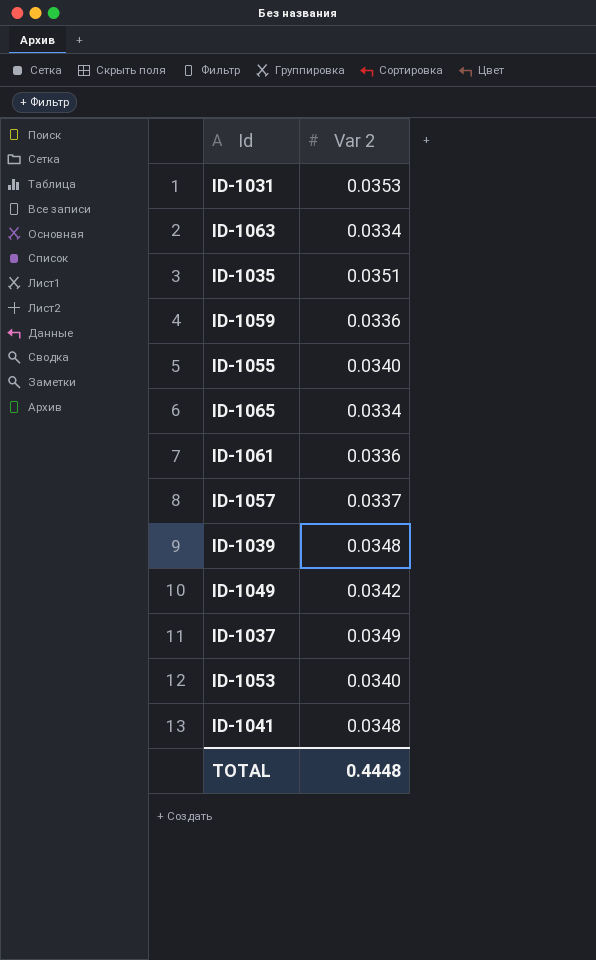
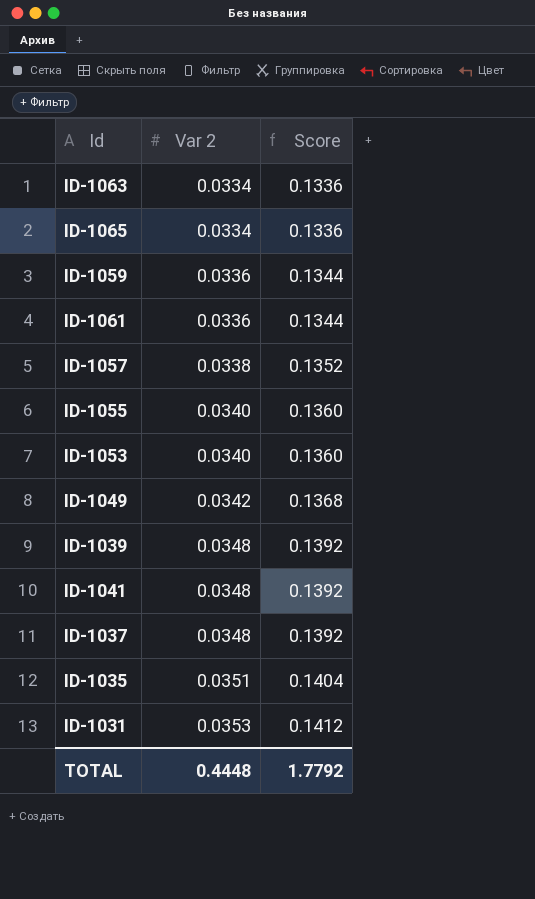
row order: none -> Var 2 ascending
column Score | formula: none -> [Var 2] * 4
ID-1057 | Var 2: 0.0337 -> 0.0338
ID-1037 | Var 2: 0.0349 -> 0.0348

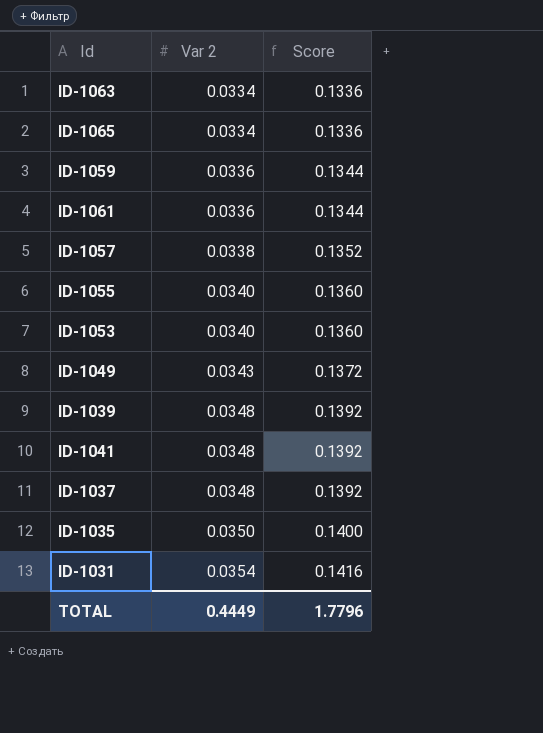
ID-1049 | Var 2: 0.0342 -> 0.0343
ID-1049 | Score: 0.1368 -> 0.1372
ID-1035 | Var 2: 0.0351 -> 0.0350
ID-1035 | Score: 0.1404 -> 0.1400
ID-1031 | Var 2: 0.0353 -> 0.0354
ID-1031 | Score: 0.1412 -> 0.1416
TOTAL | Var 2: 0.4448 -> 0.4449
TOTAL | Score: 1.7792 -> 1.7796

